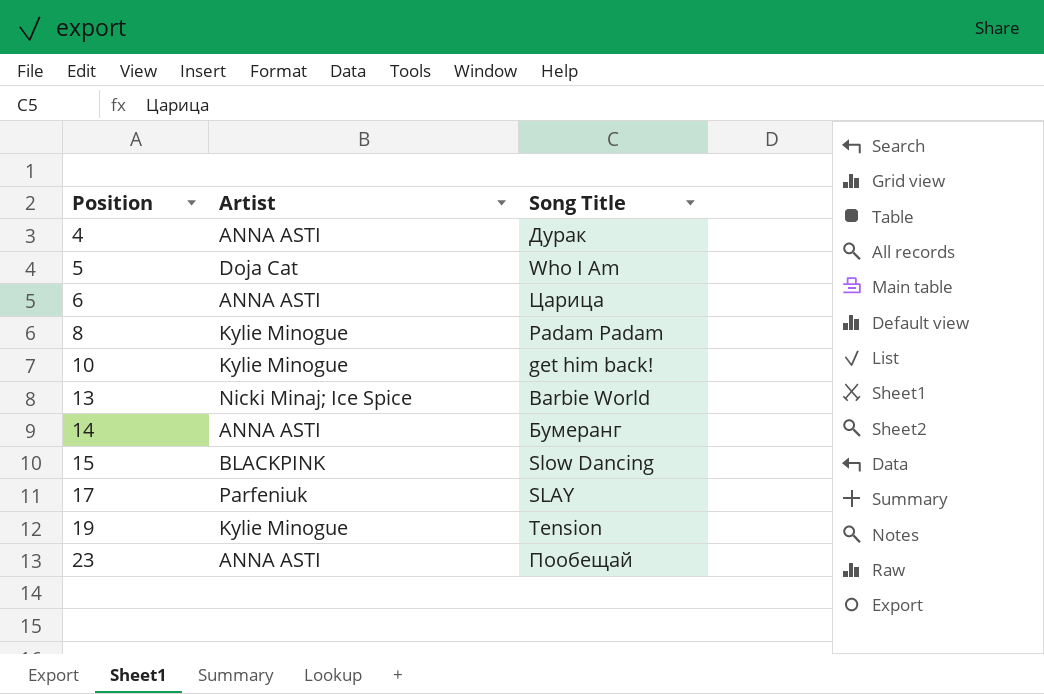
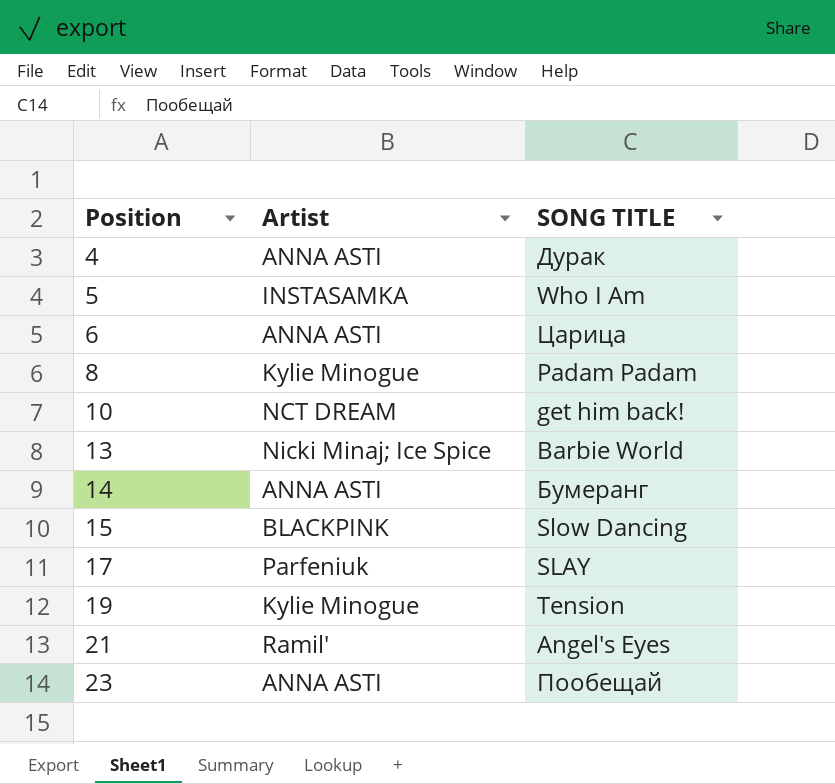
column name: Song Title -> SONG TITLE
5 | Artist: Doja Cat -> INSTASAMKA
10 | Artist: Kylie Minogue -> NCT DREAM
row 21: none -> Ramil' | Angel's Eyes

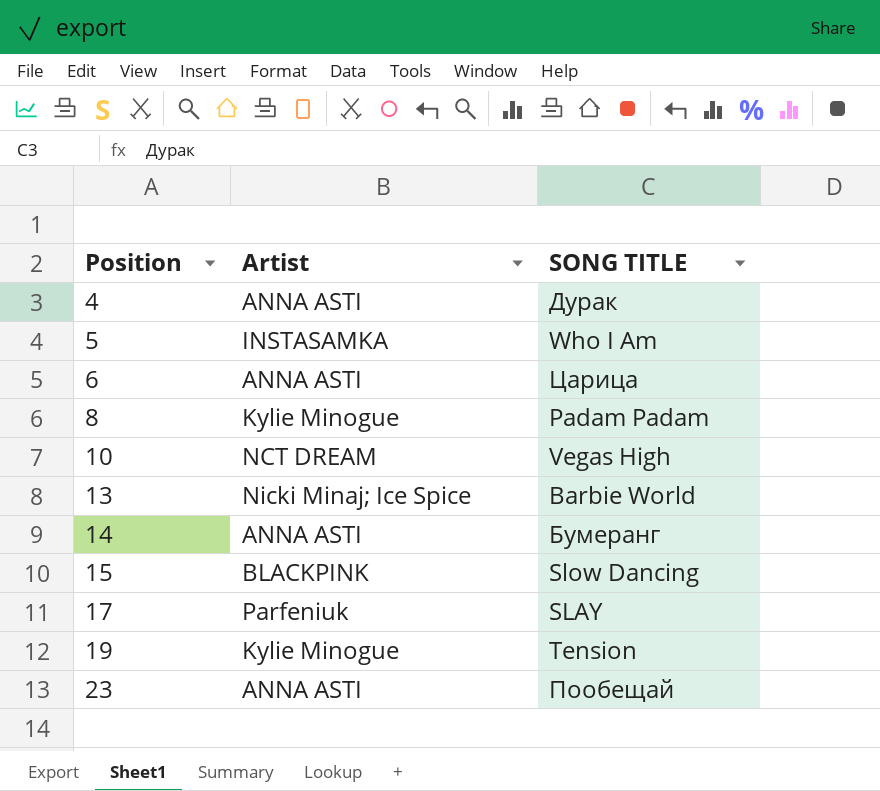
row 21: Ramil' | Angel's Eyes -> none
10 | SONG TITLE: get him back! -> Vegas High

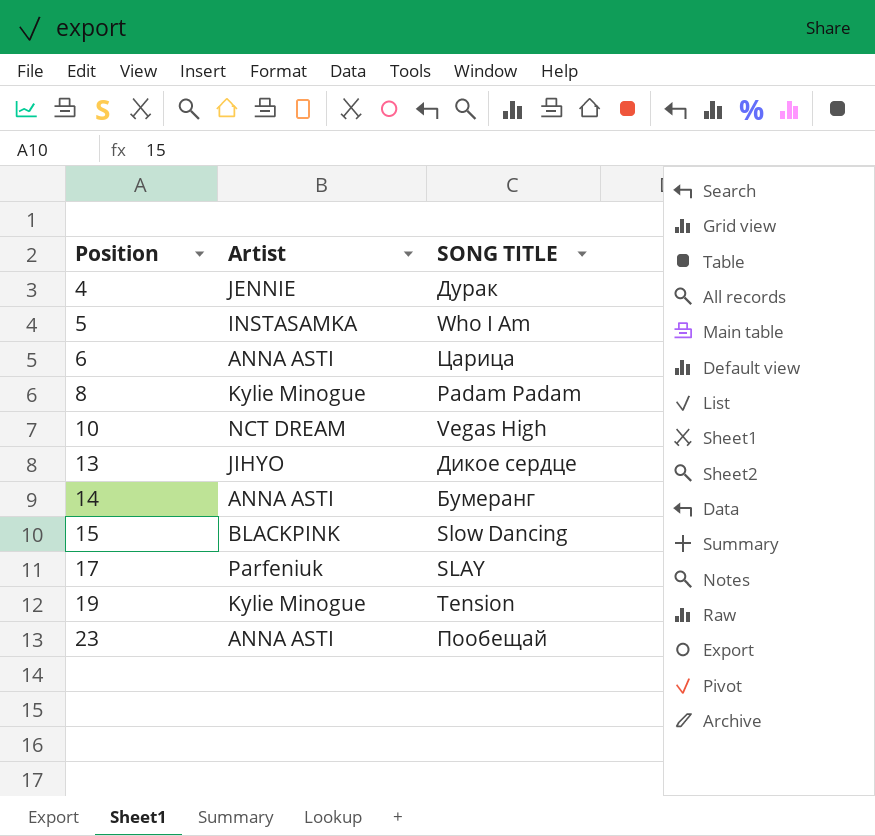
4 | Artist: ANNA ASTI -> JENNIE
13 | Artist: Nicki Minaj; Ice Spice -> JIHYO
13 | SONG TITLE: Barbie World -> Дикое сердце

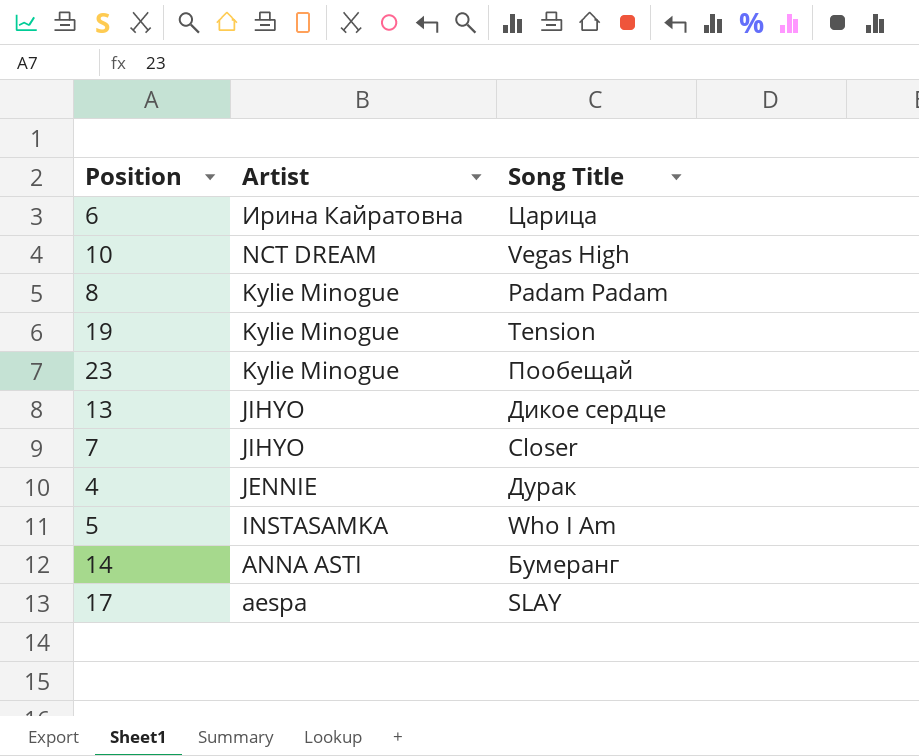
row order: Position ascending -> Artist descending
column name: SONG TITLE -> Song Title
row 15: BLACKPINK | Slow Dancing -> none
6 | Artist: ANNA ASTI -> Ирина Кайратовна
23 | Artist: ANNA ASTI -> Kylie Minogue
row 7: none -> JIHYO | Closer
17 | Artist: Parfeniuk -> aespa

